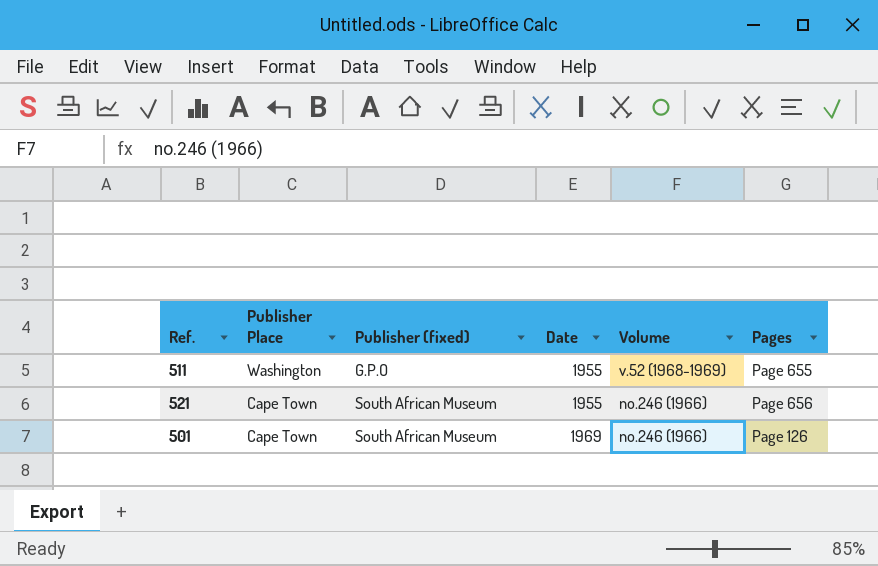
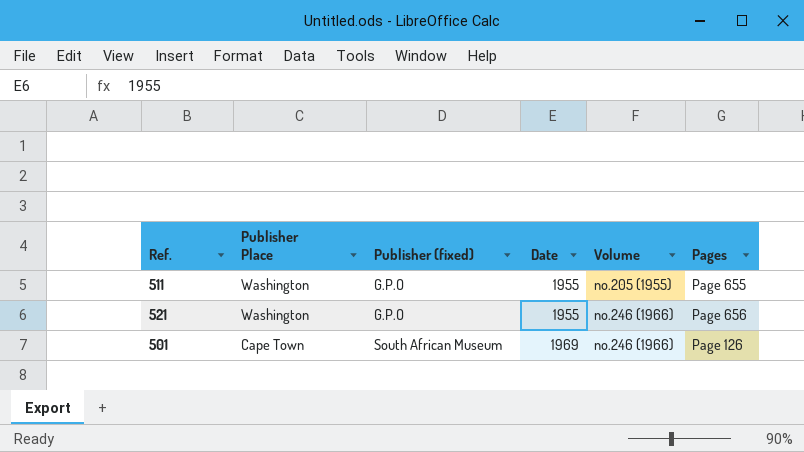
511 | Volume: v.52 (1968-1969) -> no.205 (1955)
521 | Publisher Place: Cape Town -> Washington
521 | Publisher (fixed): South African Museum -> G.P.O

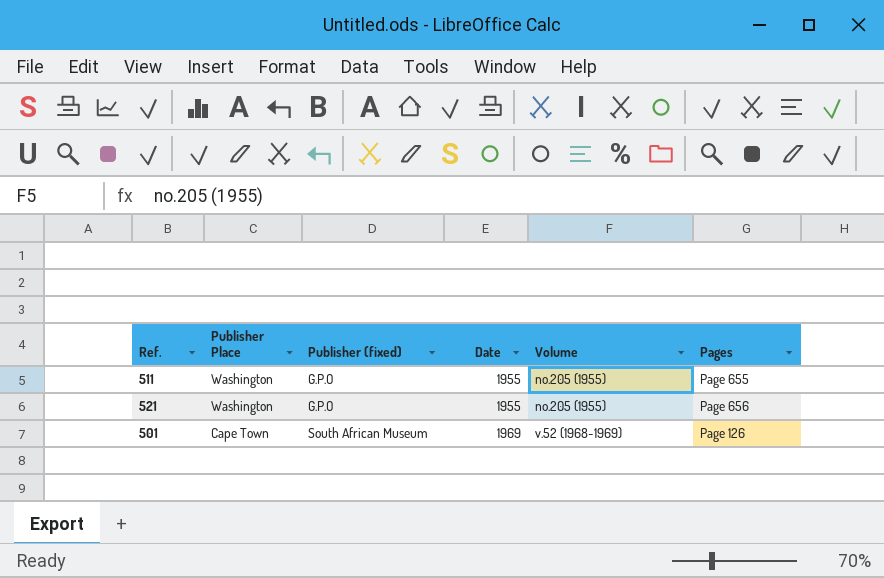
521 | Volume: no.246 (1966) -> no.205 (1955)
501 | Volume: no.246 (1966) -> v.52 (1968-1969)

